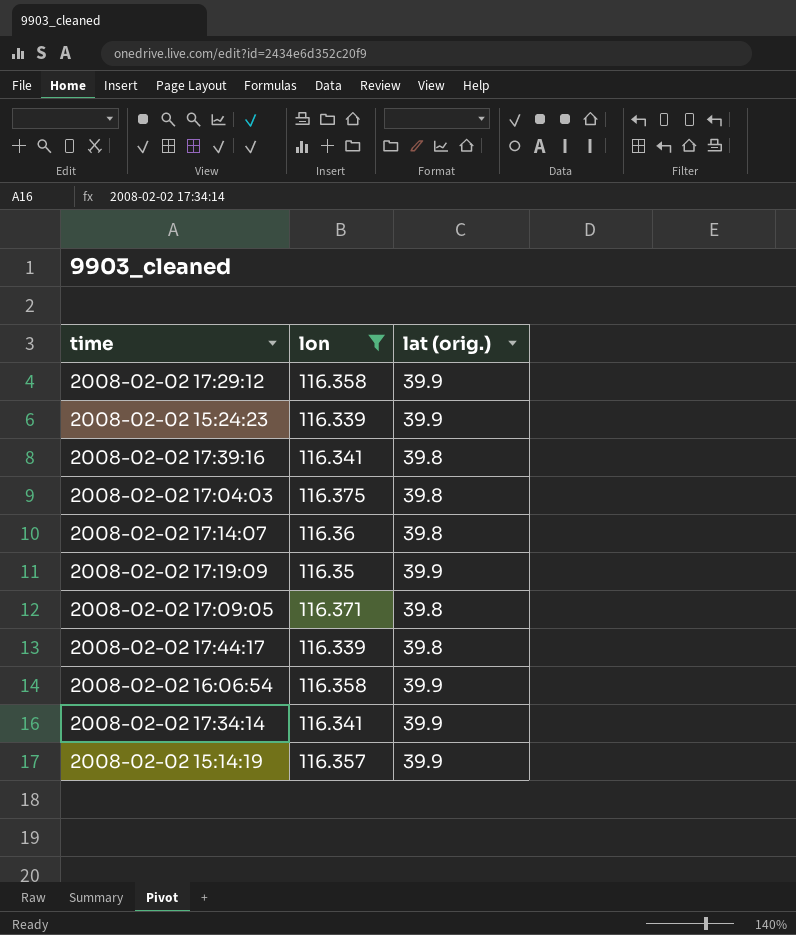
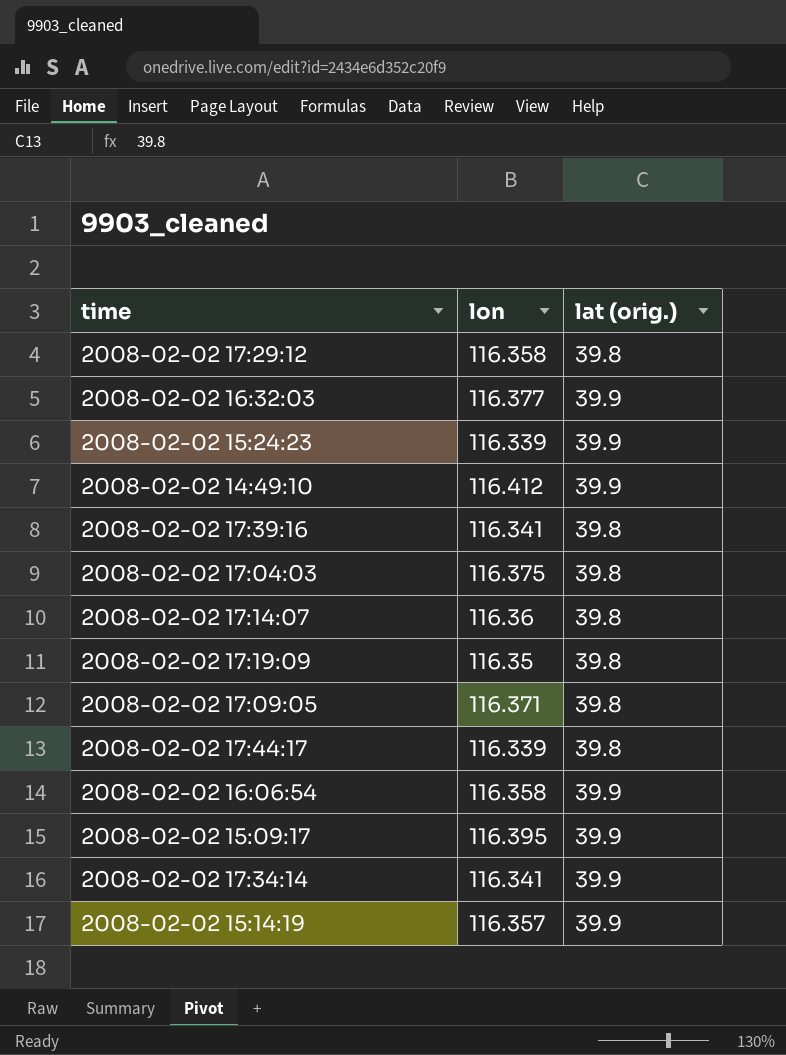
filter: lon <= 116.375 -> none
2008-02-02 17:29:12 | lat (orig.): 39.9 -> 39.8
2008-02-02 17:19:09 | lat (orig.): 39.9 -> 39.8

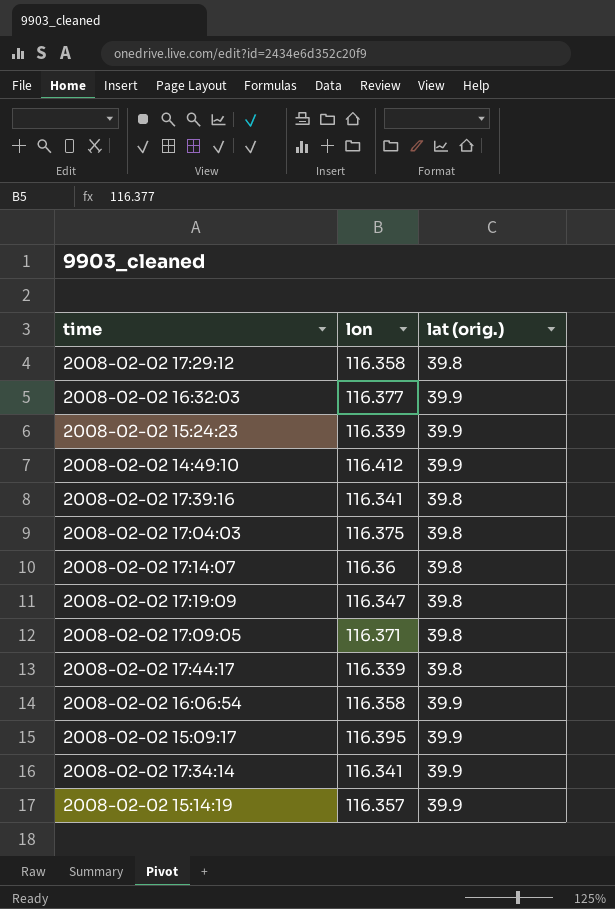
2008-02-02 17:19:09 | lon: 116.35 -> 116.347

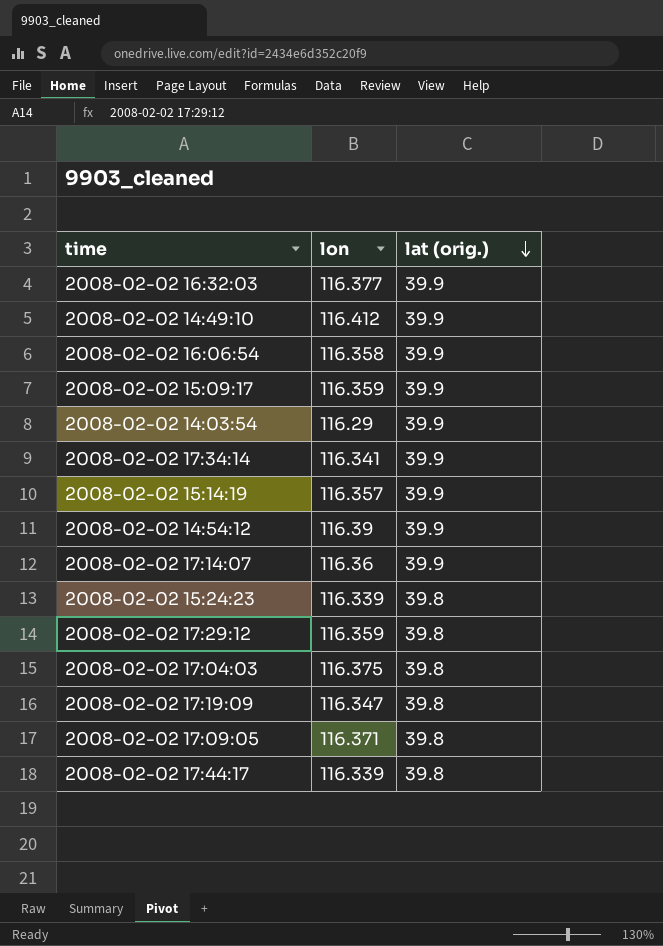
row order: none -> lat (orig.) descending
row 2008-02-02 17:39:16: 116.341 | 39.8 -> none
2008-02-02 15:09:17 | lon: 116.395 -> 116.359
row 2008-02-02 14:03:54: none -> 116.29 | 39.9
row 2008-02-02 14:54:12: none -> 116.39 | 39.9
2008-02-02 17:14:07 | lat (orig.): 39.8 -> 39.9
2008-02-02 15:24:23 | lat (orig.): 39.9 -> 39.8
2008-02-02 17:29:12 | lon: 116.358 -> 116.359

